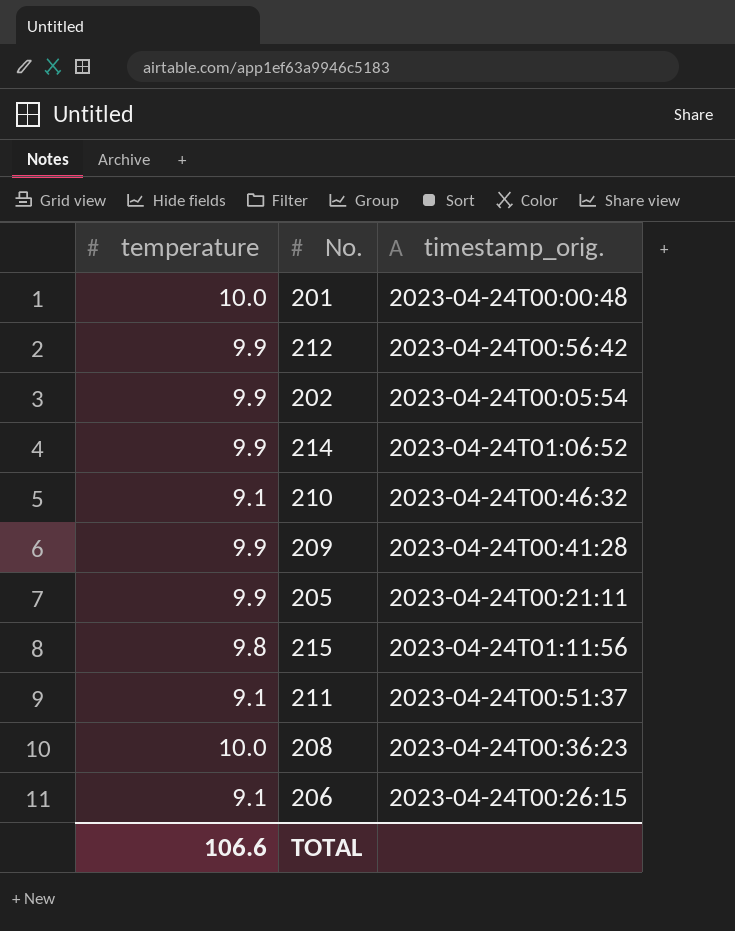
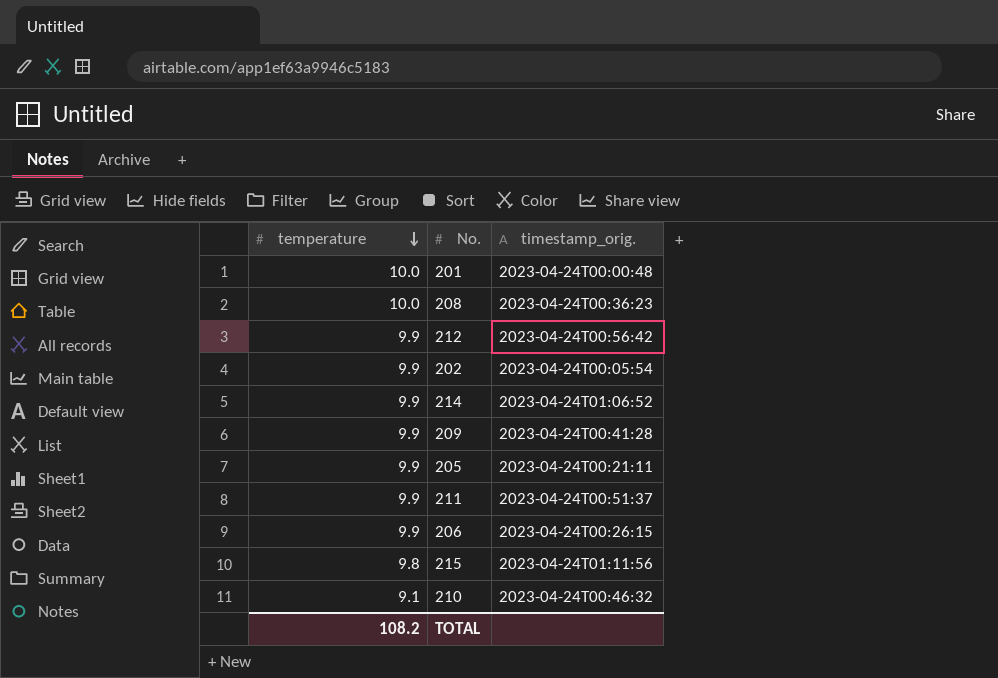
row order: none -> temperature descending
211 | temperature: 9.1 -> 9.9
206 | temperature: 9.1 -> 9.9
TOTAL | temperature: 106.6 -> 108.2

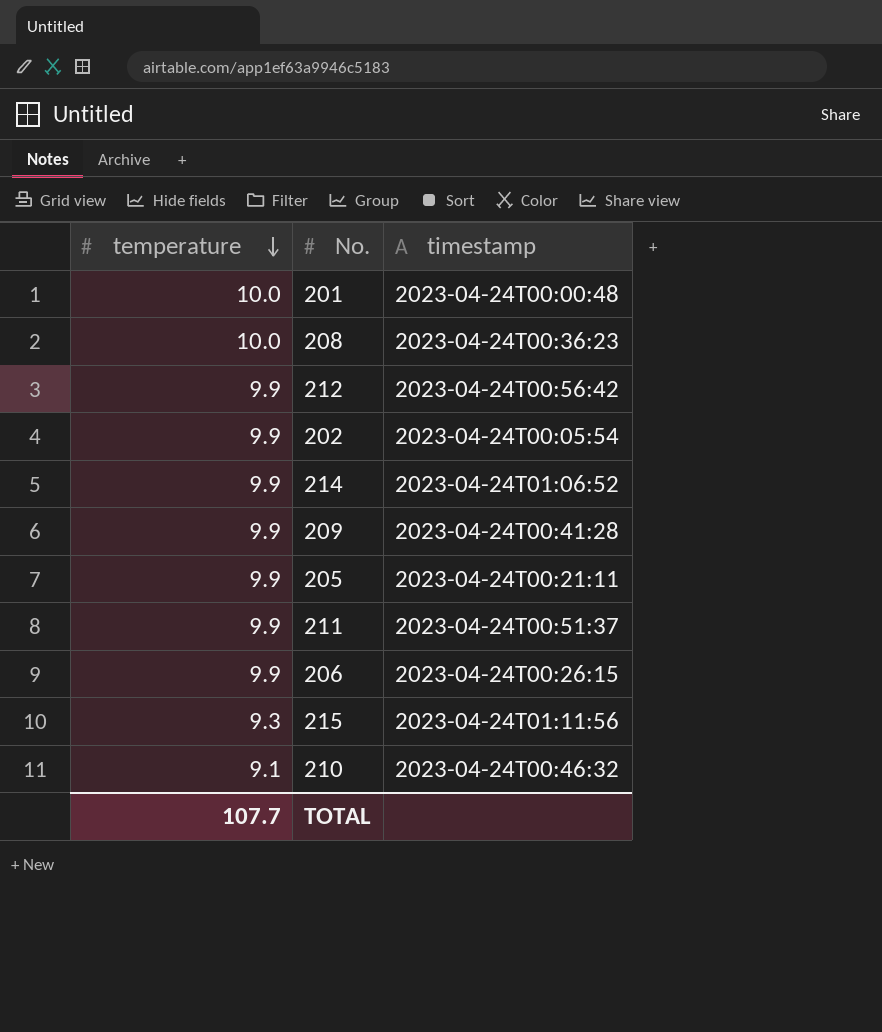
column name: timestamp_orig. -> timestamp
215 | temperature: 9.8 -> 9.3
TOTAL | temperature: 108.2 -> 107.7

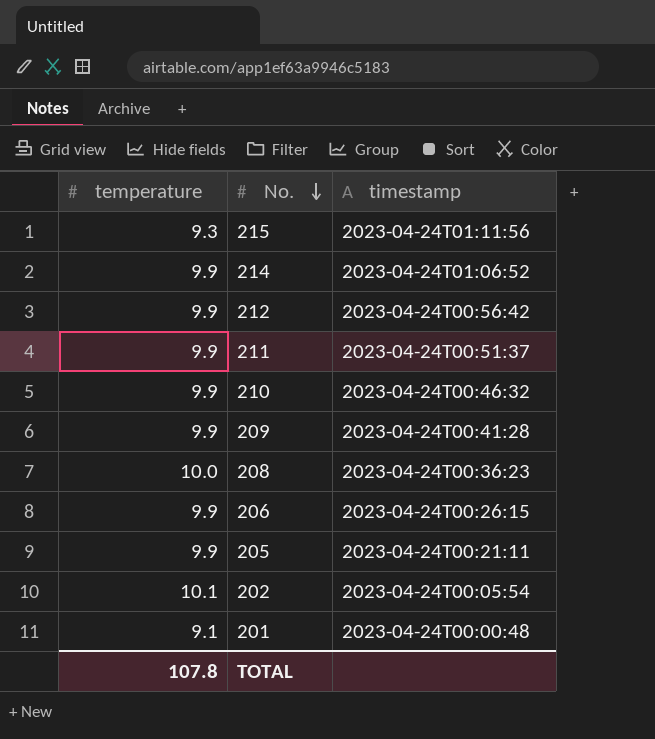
row order: temperature descending -> No. descending
210 | temperature: 9.1 -> 9.9
202 | temperature: 9.9 -> 10.1
201 | temperature: 10.0 -> 9.1
TOTAL | temperature: 107.7 -> 107.8

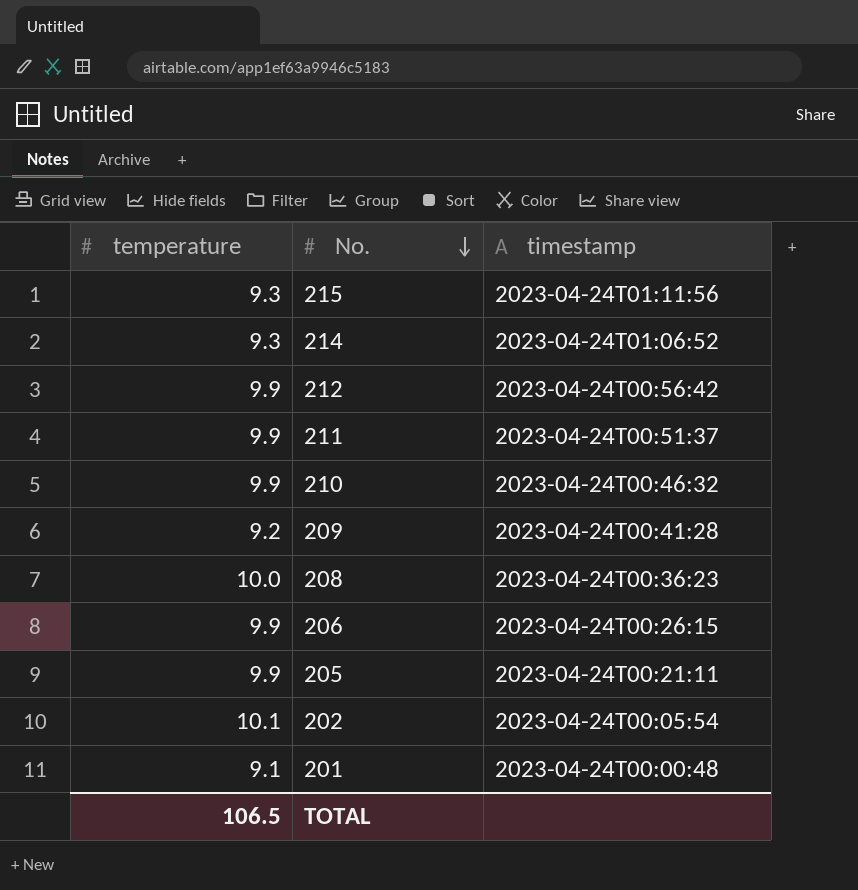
214 | temperature: 9.9 -> 9.3
209 | temperature: 9.9 -> 9.2
TOTAL | temperature: 107.8 -> 106.5

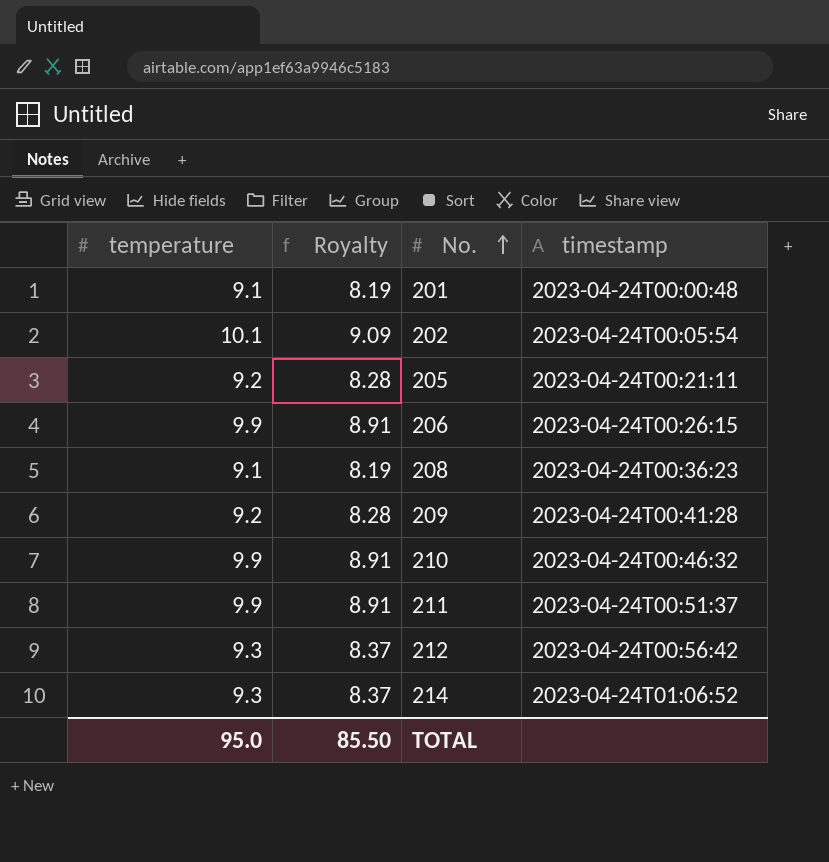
row order: No. descending -> No. ascending
column Royalty | formula: none -> [temperature] * 0.9
row 215: 9.3 | 2023-04-24T01:11:56 -> none
205 | temperature: 9.9 -> 9.2
208 | temperature: 10.0 -> 9.1
212 | temperature: 9.9 -> 9.3
TOTAL | temperature: 106.5 -> 95.0

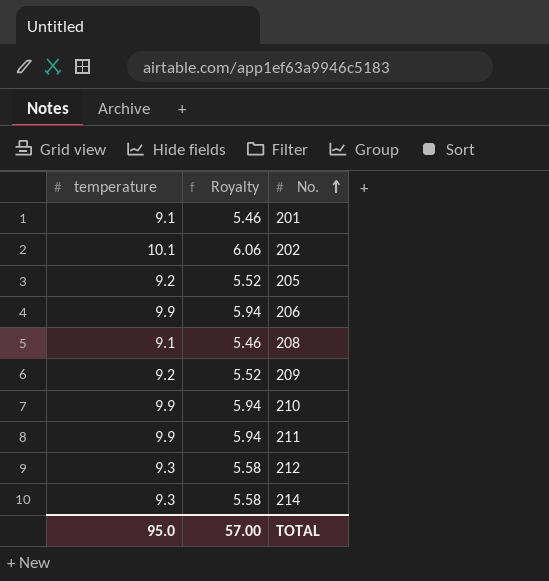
column timestamp | position: 4 -> none
column Royalty | formula: [temperature] * 0.9 -> [temperature] * 0.6
TOTAL | Royalty: 85.50 -> 57.00

